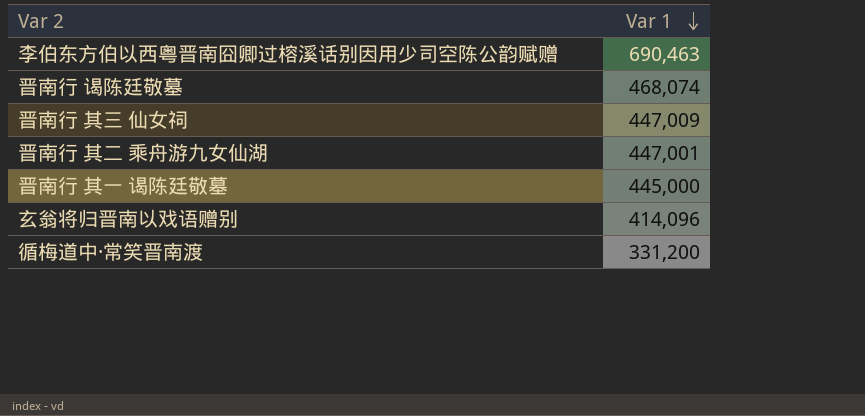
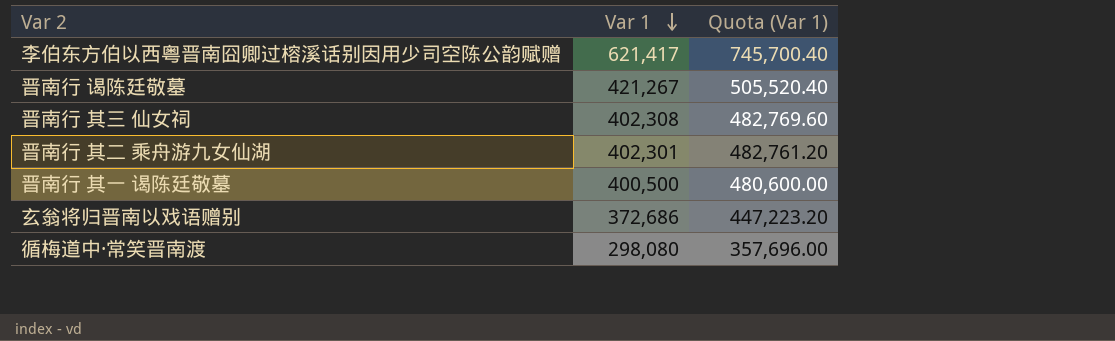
column Quota (Var 1) | formula: none -> [Var 1] * 1.2
李伯东方伯以西粤晋南囧卿过榕溪话别因用少司空陈公韵赋赠 | Var 1: 690,463 -> 621,417
晋南行 谒陈廷敬墓 | Var 1: 468,074 -> 421,267
晋南行 其三 仙女祠 | Var 1: 447,009 -> 402,308
晋南行 其二 乘舟游九女仙湖 | Var 1: 447,001 -> 402,301
晋南行 其一 谒陈廷敬墓 | Var 1: 445,000 -> 400,500
玄翁将归晋南以戏语赠别 | Var 1: 414,096 -> 372,686
循梅道中·常笑晋南渡 | Var 1: 331,200 -> 298,080

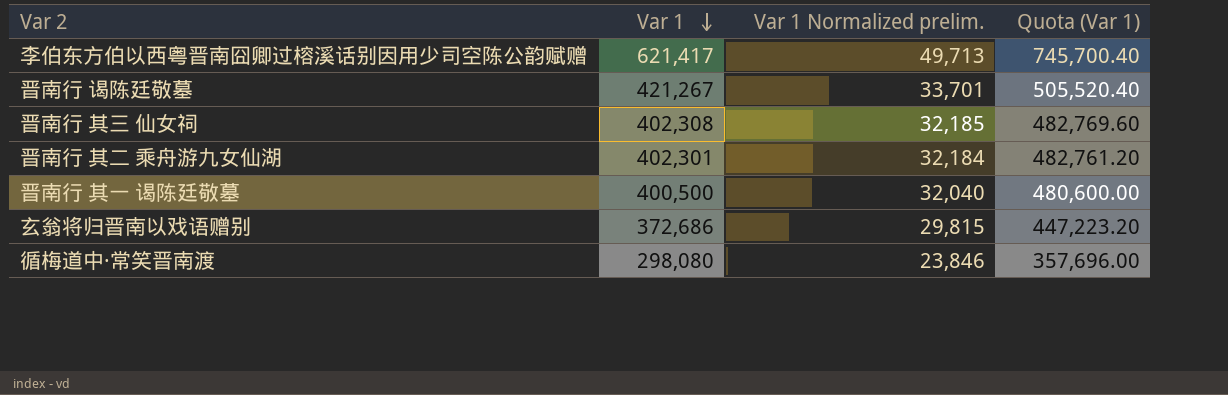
column Var 1 Normalized prelim. | formula: none -> [Var 1] * 0.08

